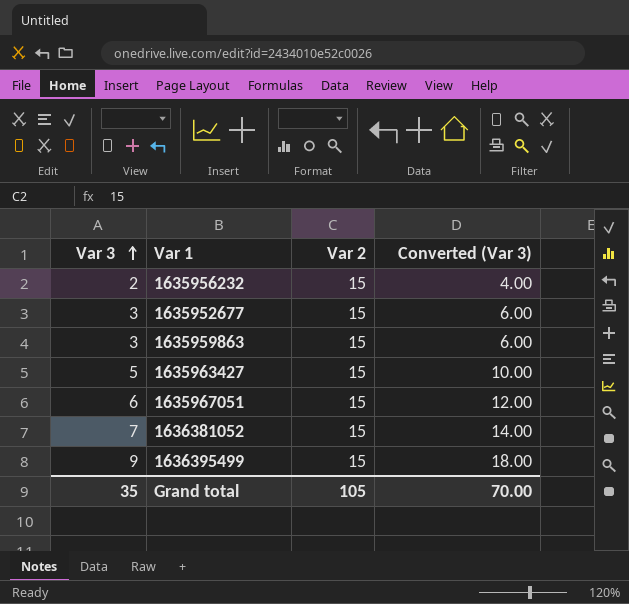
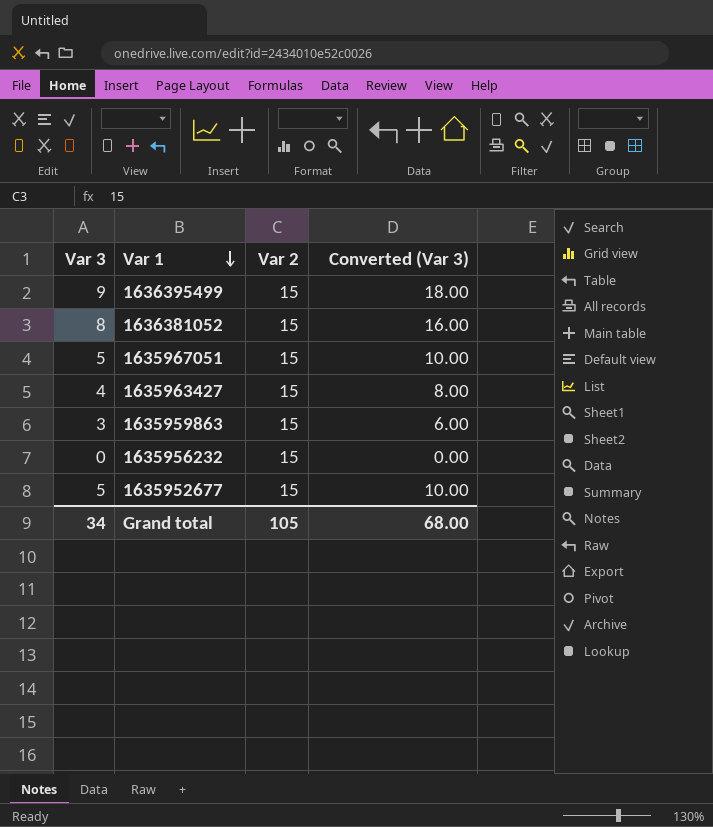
row order: Var 3 ascending -> Var 1 descending
1636381052 | Var 3: 7 -> 8
1636381052 | Converted (Var 3): 14.00 -> 16.00
1635967051 | Var 3: 6 -> 5
1635967051 | Converted (Var 3): 12.00 -> 10.00
1635963427 | Var 3: 5 -> 4
1635963427 | Converted (Var 3): 10.00 -> 8.00
1635956232 | Var 3: 2 -> 0
1635956232 | Converted (Var 3): 4.00 -> 0.00
1635952677 | Var 3: 3 -> 5
1635952677 | Converted (Var 3): 6.00 -> 10.00
Grand total | Var 3: 35 -> 34
Grand total | Converted (Var 3): 70.00 -> 68.00

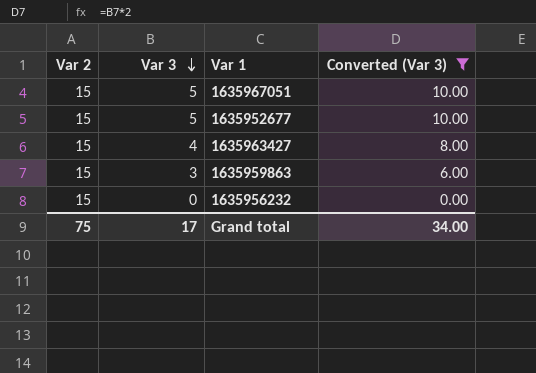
filter: none -> Converted (Var 3) <= 10.00
row order: Var 1 descending -> Var 3 descending
column Var 2 | position: 3 -> 1
Grand total | Var 2: 105 -> 75
Grand total | Var 3: 34 -> 17
Grand total | Converted (Var 3): 68.00 -> 34.00

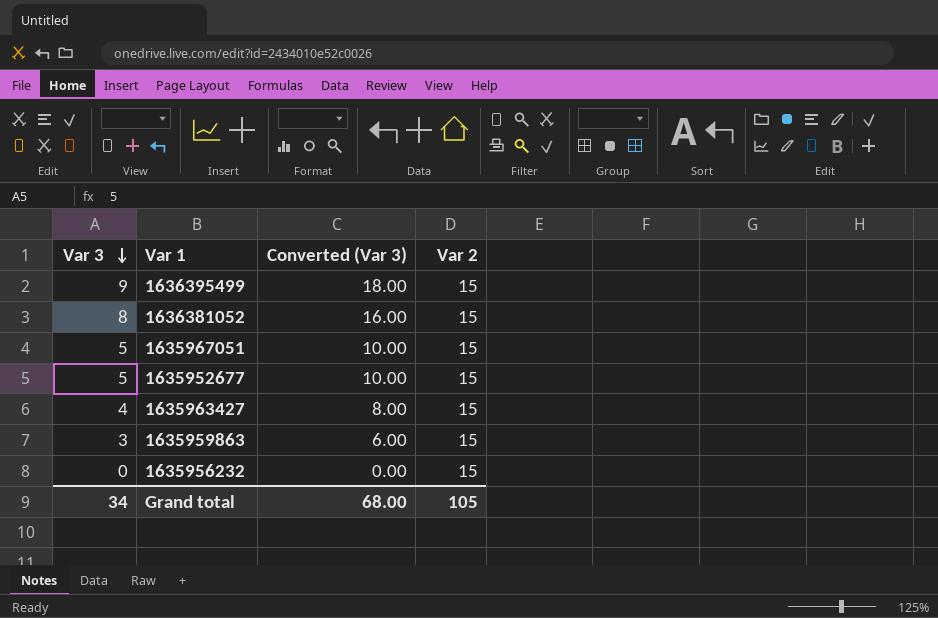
filter: Converted (Var 3) <= 10.00 -> none
column Var 2 | position: 1 -> 4
Grand total | Var 3: 17 -> 34
Grand total | Converted (Var 3): 34.00 -> 68.00
Grand total | Var 2: 75 -> 105

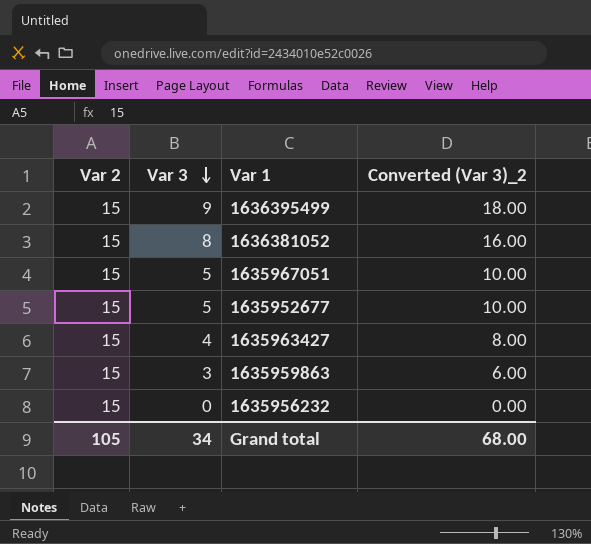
column Var 2 | position: 4 -> 1
column name: Converted (Var 3) -> Converted (Var 3)_2

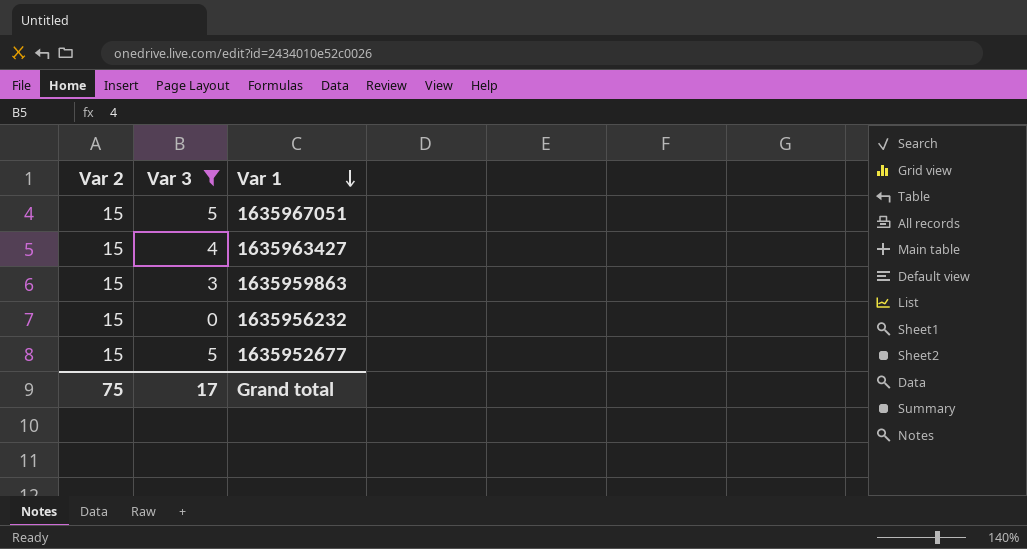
filter: none -> Var 3 <= 5
row order: Var 3 descending -> Var 1 descending
column Converted (Var 3)_2 | formula: [Var 3] * 2 -> none
Grand total | Var 2: 105 -> 75
Grand total | Var 3: 34 -> 17

